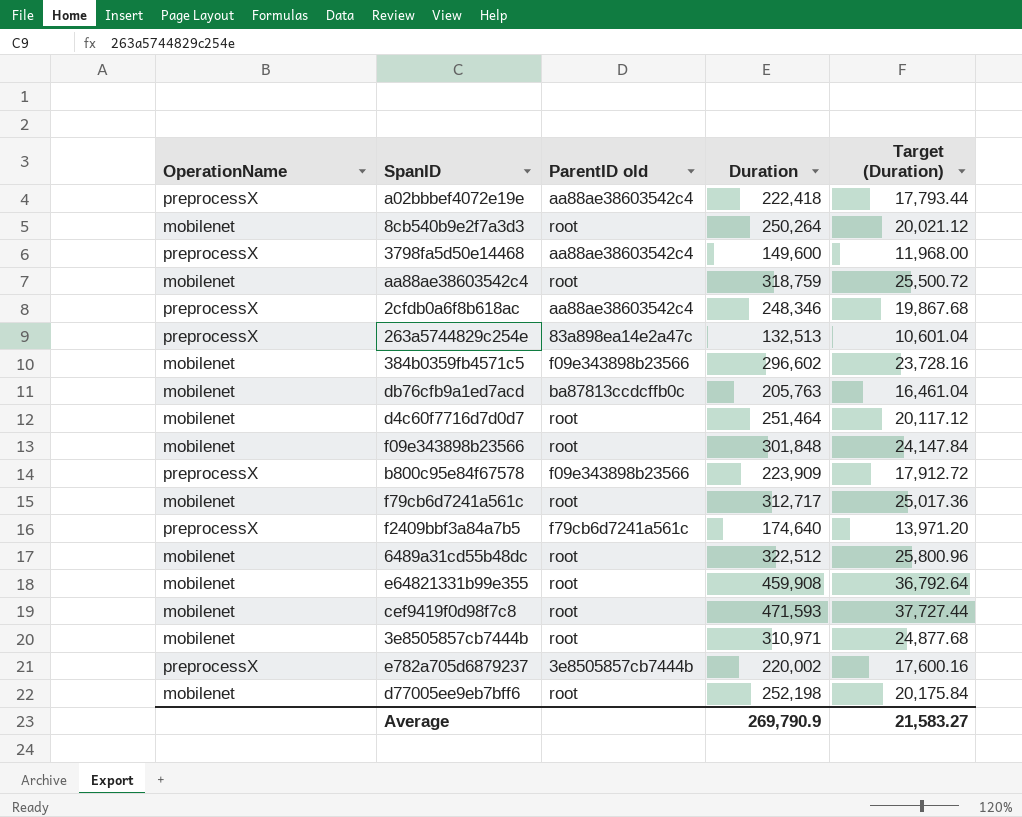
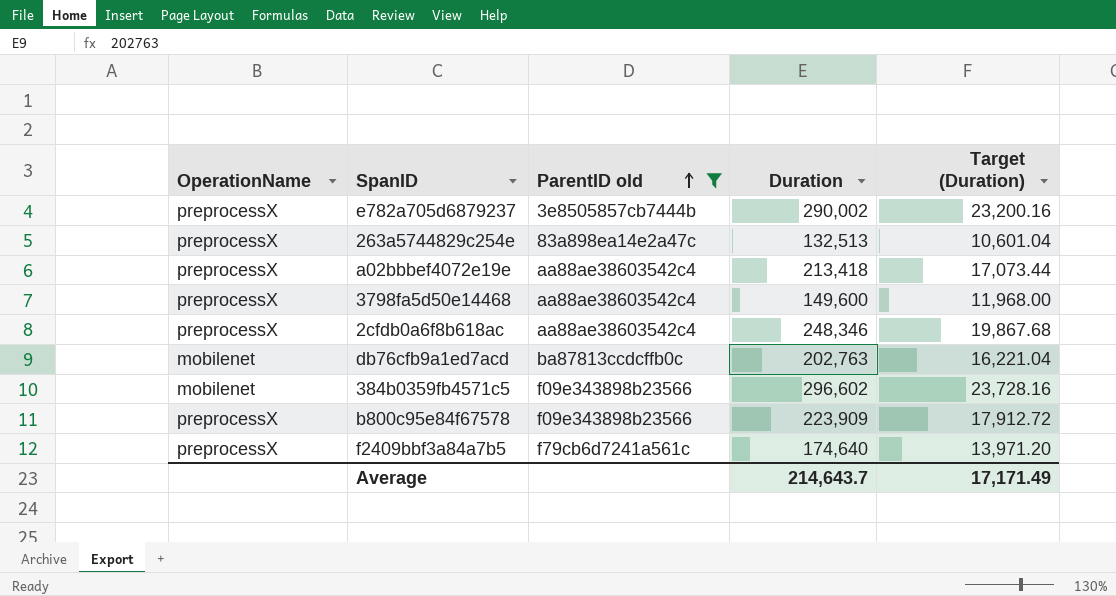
filter: none -> ParentID old != root
row order: none -> ParentID old ascending
e782a705d6879237 | Duration: 220,002 -> 290,002
e782a705d6879237 | Target (Duration): 17,600.16 -> 23,200.16
a02bbbef4072e19e | Duration: 222,418 -> 213,418
a02bbbef4072e19e | Target (Duration): 17,793.44 -> 17,073.44
db76cfb9a1ed7acd | Duration: 205,763 -> 202,763
db76cfb9a1ed7acd | Target (Duration): 16,461.04 -> 16,221.04
Average | Duration: 269,790.9 -> 214,643.7
Average | Target (Duration): 21,583.27 -> 17,171.49

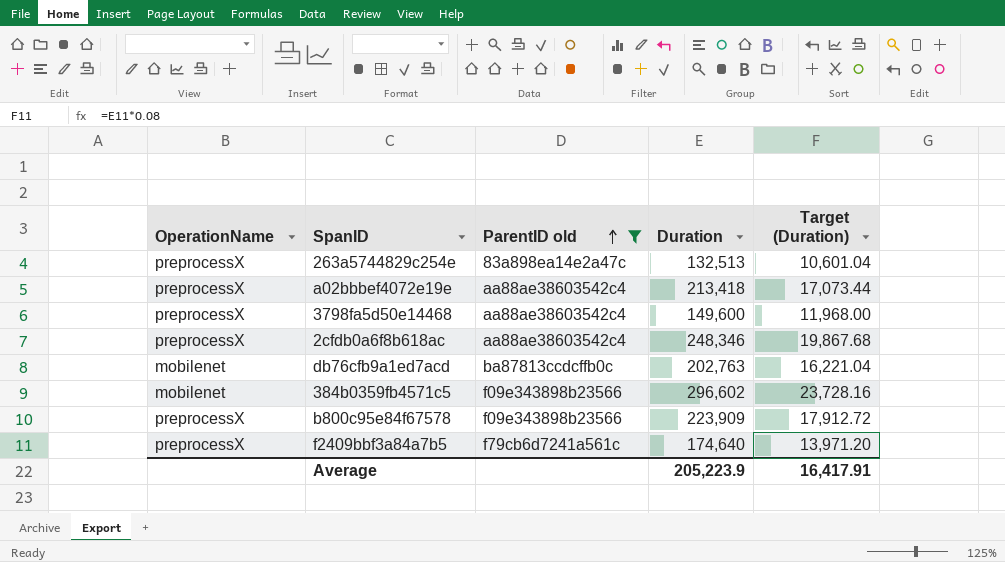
row e782a705d6879237: preprocessX | 3e8505857cb7444b | 290,002 | 23,200.16 -> none
Average | Duration: 214,643.7 -> 205,223.9
Average | Target (Duration): 17,171.49 -> 16,417.91

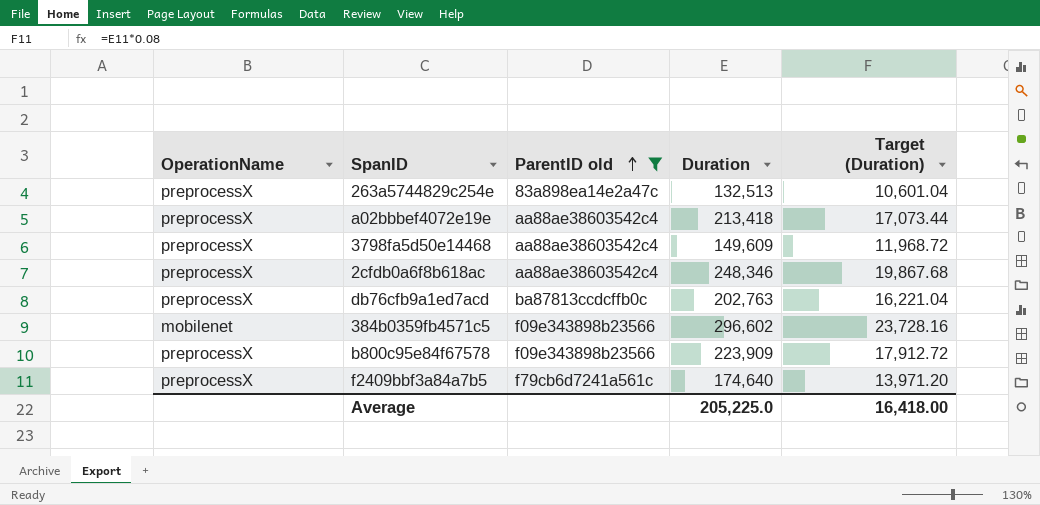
3798fa5d50e14468 | Duration: 149,600 -> 149,609
3798fa5d50e14468 | Target (Duration): 11,968.00 -> 11,968.72
db76cfb9a1ed7acd | OperationName: mobilenet -> preprocessX
Average | Duration: 205,223.9 -> 205,225.0
Average | Target (Duration): 16,417.91 -> 16,418.00

